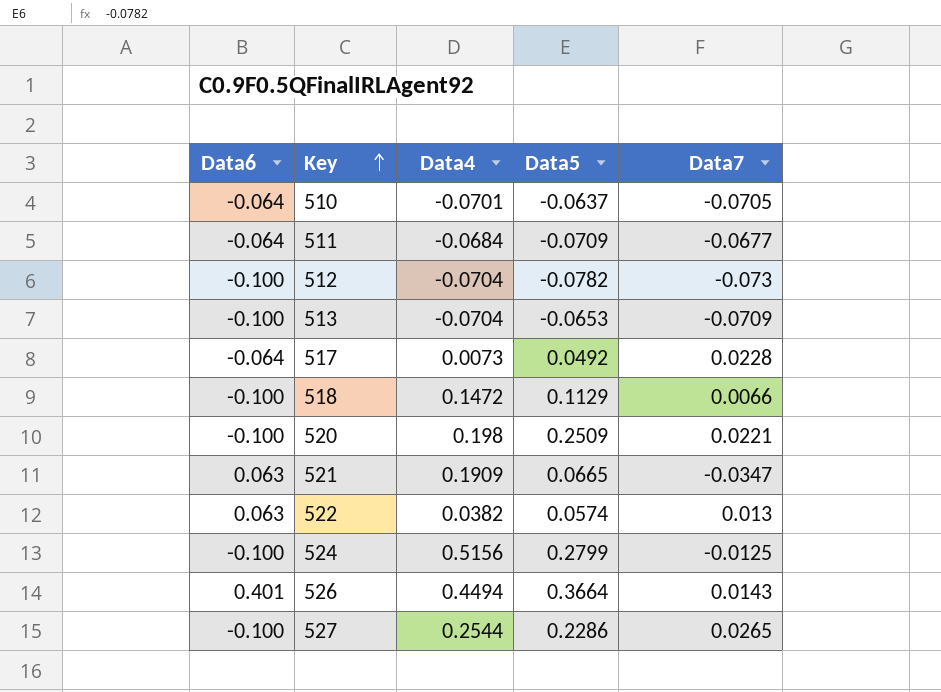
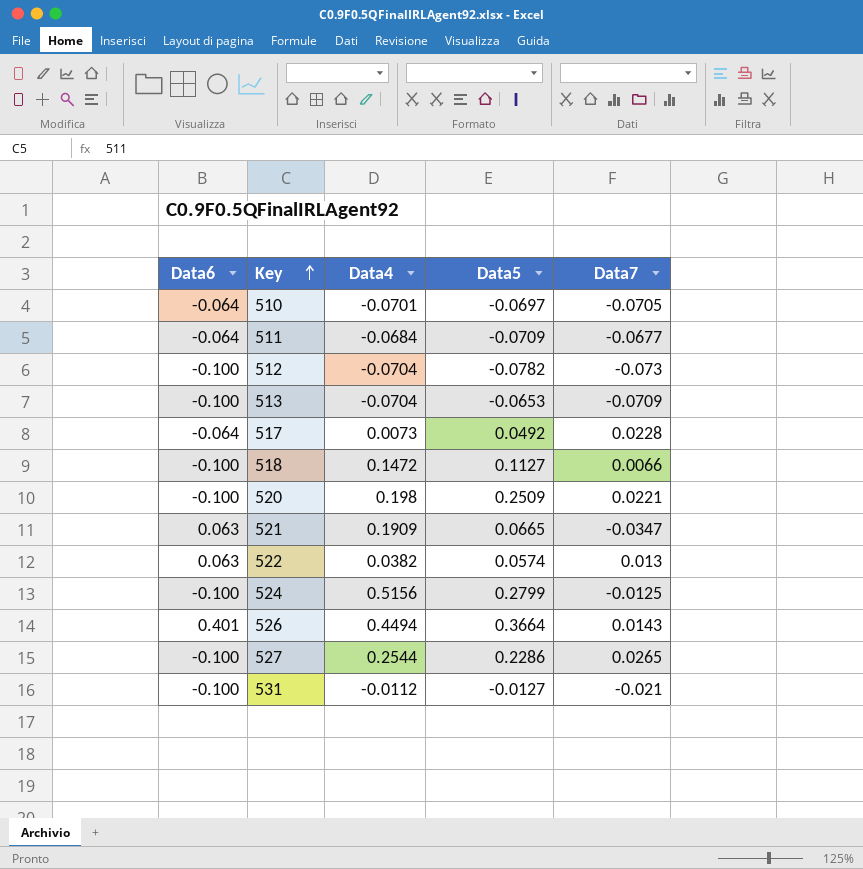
510 | Data5: -0.0637 -> -0.0697
518 | Data5: 0.1129 -> 0.1127
row 531: none -> -0.100 | -0.0112 | -0.0127 | -0.021

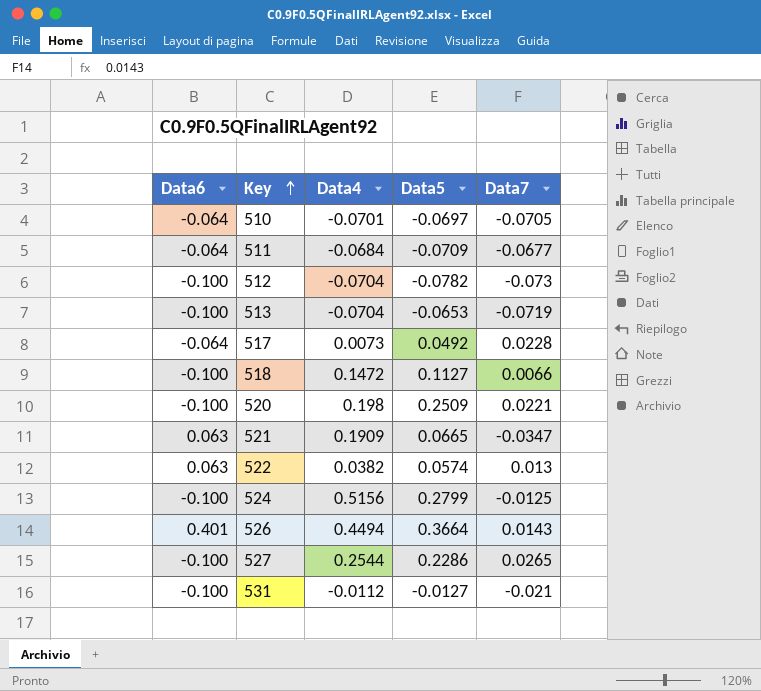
513 | Data7: -0.0709 -> -0.0719

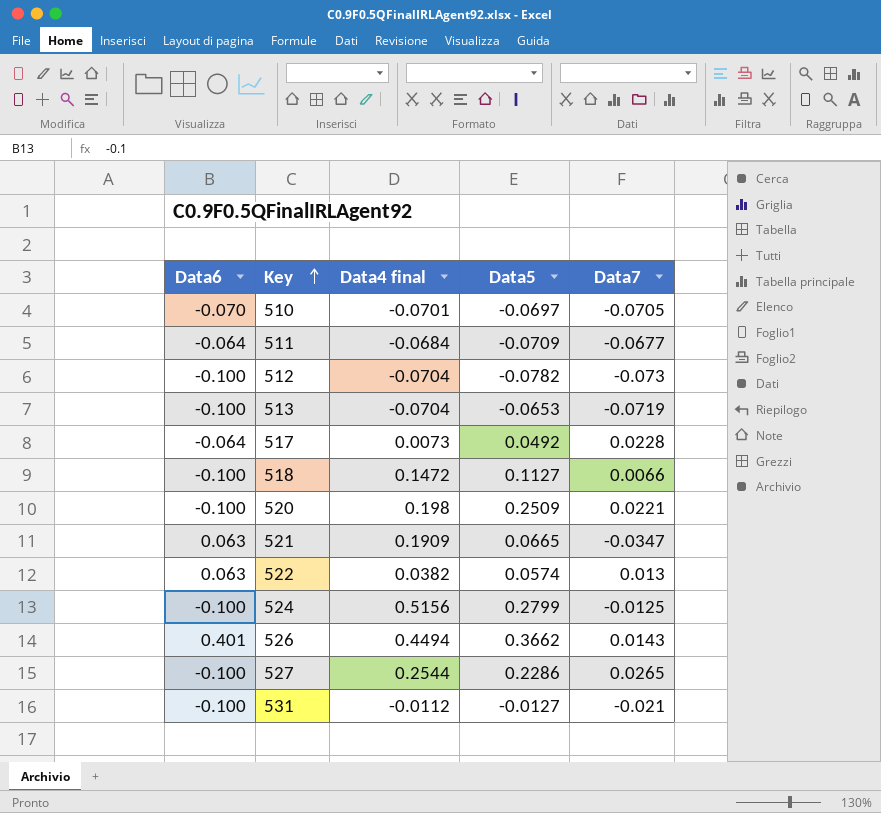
column name: Data4 -> Data4 final
510 | Data6: -0.064 -> -0.070
526 | Data5: 0.3664 -> 0.3662

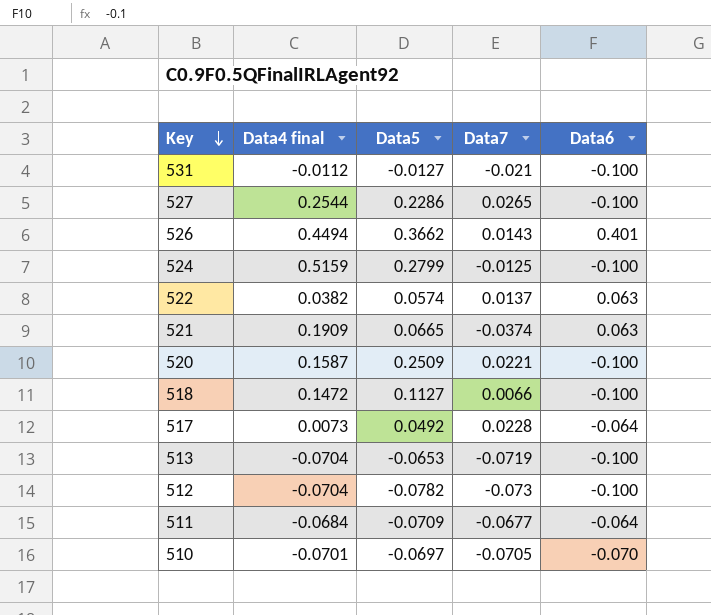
row order: Key ascending -> Key descending
column Data6 | position: 1 -> 5
524 | Data4 final: 0.5156 -> 0.5159
522 | Data7: 0.013 -> 0.0137
521 | Data7: -0.0347 -> -0.0374
520 | Data4 final: 0.198 -> 0.1587

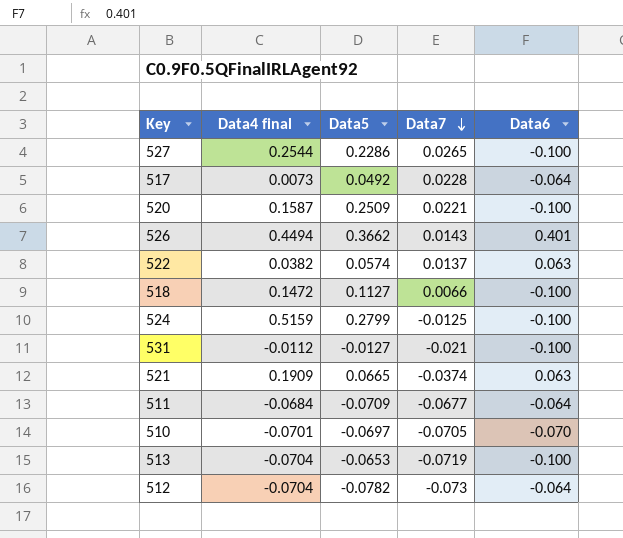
row order: Key descending -> Data7 descending
512 | Data6: -0.100 -> -0.064

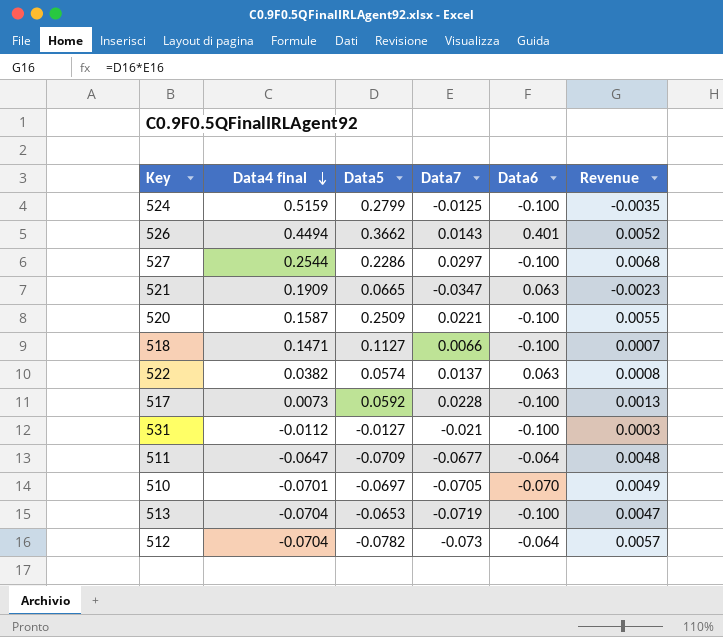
row order: Data7 descending -> Data4 final descending
column Revenue | formula: none -> [Data5] * [Data7]
527 | Data7: 0.0265 -> 0.0297
521 | Data7: -0.0374 -> -0.0347
518 | Data4 final: 0.1472 -> 0.1471
517 | Data5: 0.0492 -> 0.0592
517 | Data6: -0.064 -> -0.100
511 | Data4 final: -0.0684 -> -0.0647

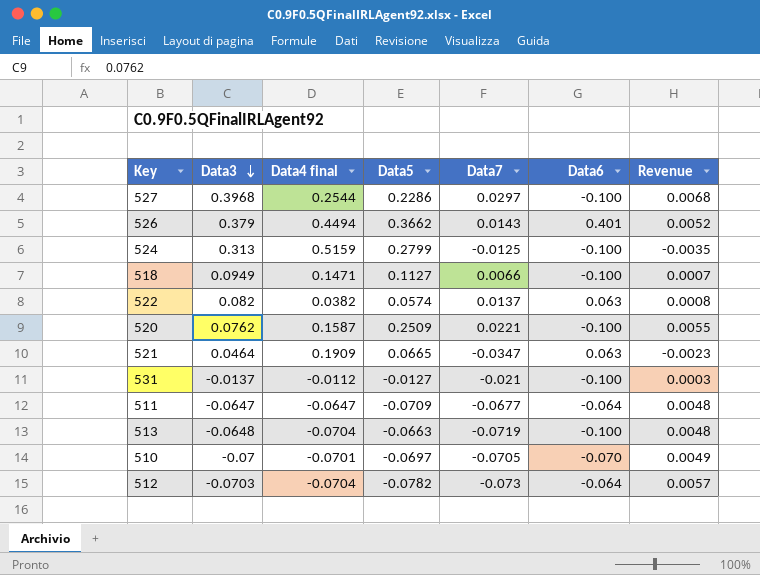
row order: Data4 final descending -> Data3 descending
column Data3 | position: none -> 2
row 517: 0.0073 | 0.0592 | 0.0228 | -0.100 | 0.0013 -> none
513 | Data5: -0.0653 -> -0.0663
513 | Revenue: 0.0047 -> 0.0048

